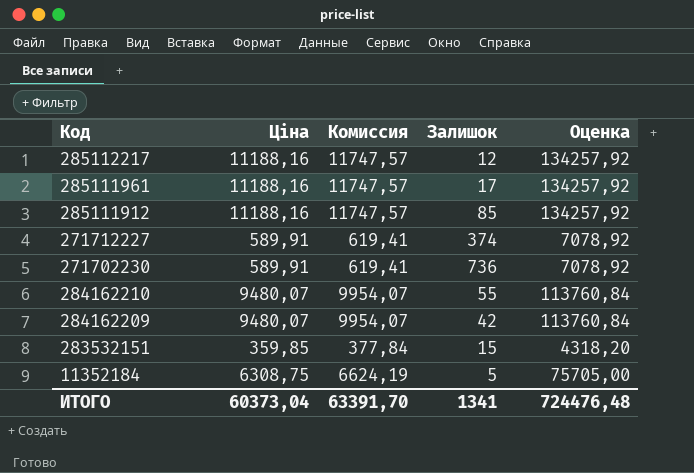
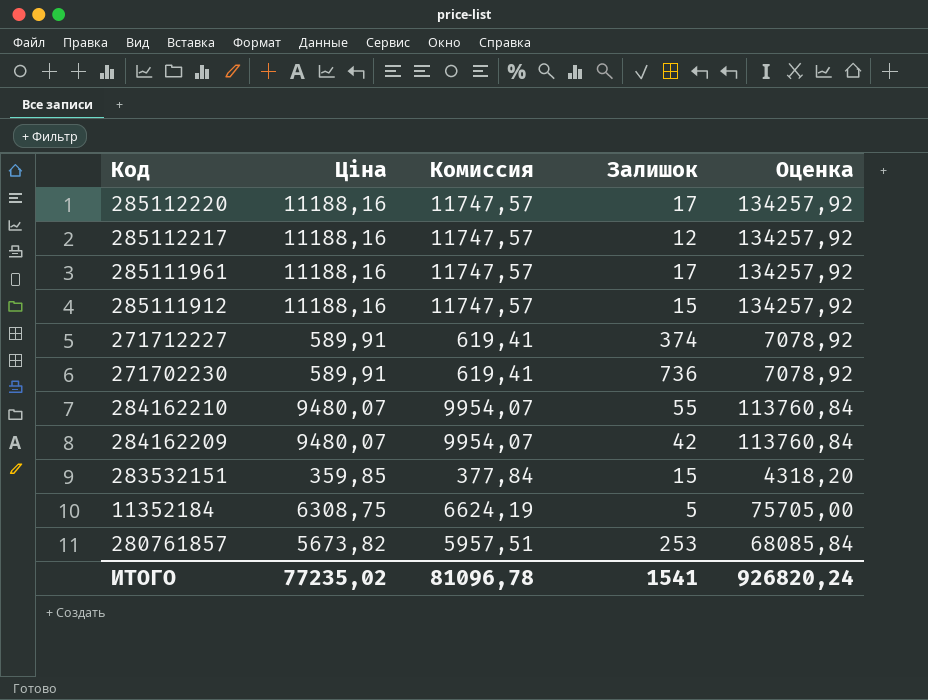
row 285112220: none -> 11188,16 | 11747,57 | 17 | 134257,92
285111912 | Залишок: 85 -> 15
row 280761857: none -> 5673,82 | 5957,51 | 253 | 68085,84
ИТОГО | Ціна: 60373,04 -> 77235,02
ИТОГО | Комиссия: 63391,70 -> 81096,78
ИТОГО | Залишок: 1341 -> 1541
ИТОГО | Оценка: 724476,48 -> 926820,24

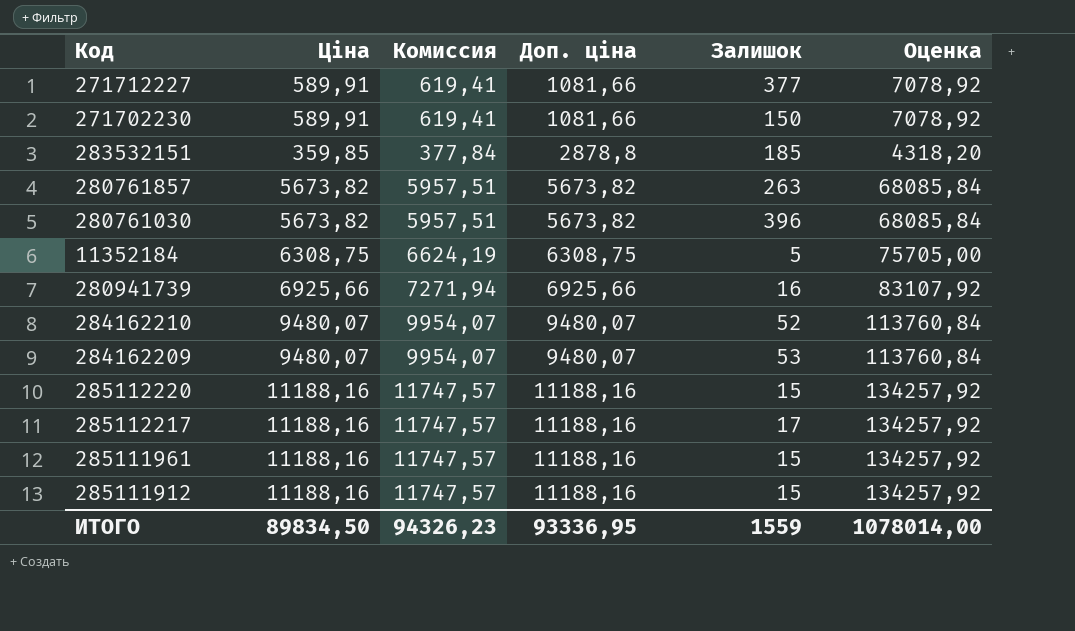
row order: none -> Доп. ціна ascending
column Доп. ціна | position: none -> 4
271712227 | Залишок: 374 -> 377
271702230 | Залишок: 736 -> 150
283532151 | Залишок: 15 -> 185
280761857 | Залишок: 253 -> 263
row 280761030: none -> 5673,82 | 5957,51 | 5673,82 | 396 | 68085,84
row 280941739: none -> 6925,66 | 7271,94 | 6925,66 | 16 | 83107,92
284162210 | Залишок: 55 -> 52
284162209 | Залишок: 42 -> 53
285112220 | Залишок: 17 -> 15
285112217 | Залишок: 12 -> 17
285111961 | Залишок: 17 -> 15
ИТОГО | Ціна: 77235,02 -> 89834,50
ИТОГО | Комиссия: 81096,78 -> 94326,23
ИТОГО | Залишок: 1541 -> 1559
ИТОГО | Оценка: 926820,24 -> 1078014,00

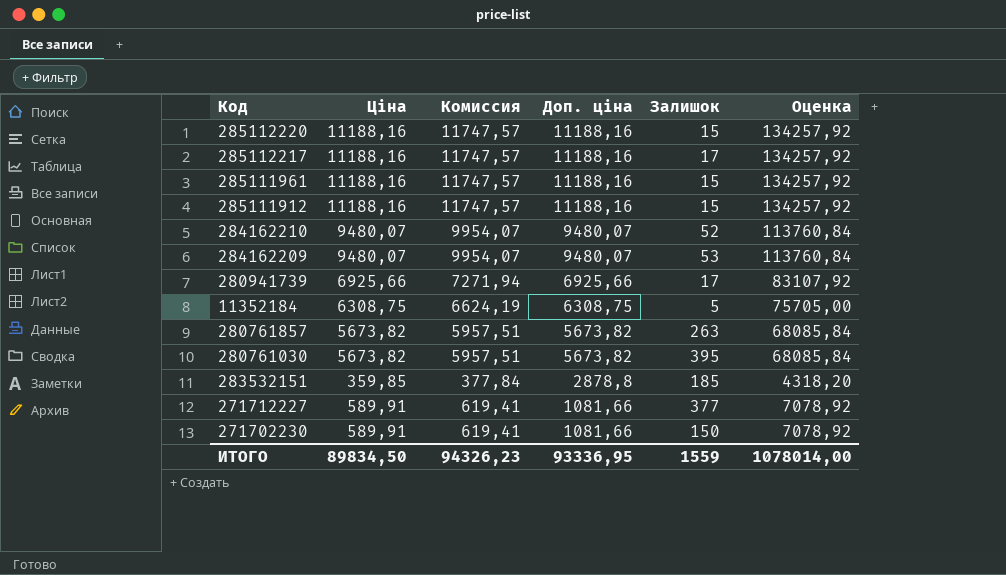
row order: Доп. ціна ascending -> Доп. ціна descending
280941739 | Залишок: 16 -> 17
280761030 | Залишок: 396 -> 395

